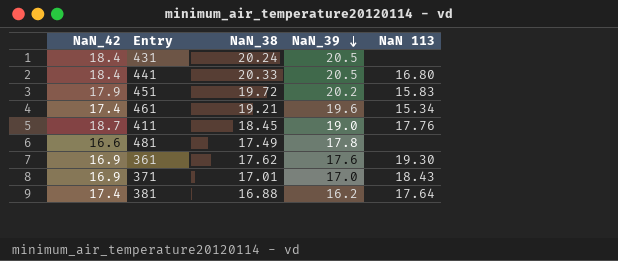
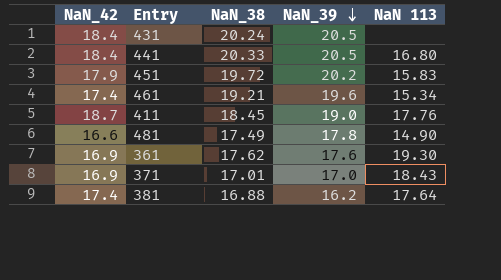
481 | NaN 113: none -> 14.90

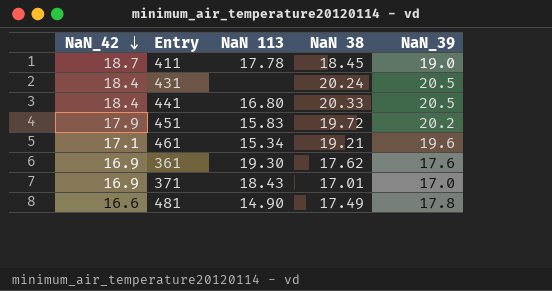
row order: NaN_39 descending -> NaN_42 descending
column NaN 113 | position: 5 -> 3
column name: NaN_38 -> NaN 38
row 381: 17.4 | 16.88 | 16.2 | 17.64 -> none
411 | NaN 113: 17.76 -> 17.78
461 | NaN_42: 17.4 -> 17.1

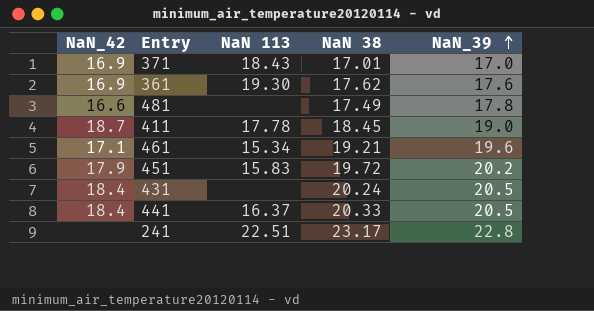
row order: NaN_42 descending -> NaN_39 ascending
481 | NaN 113: 14.90 -> none
441 | NaN 113: 16.80 -> 16.37
row 241: none -> none | 22.51 | 23.17 | 22.8

